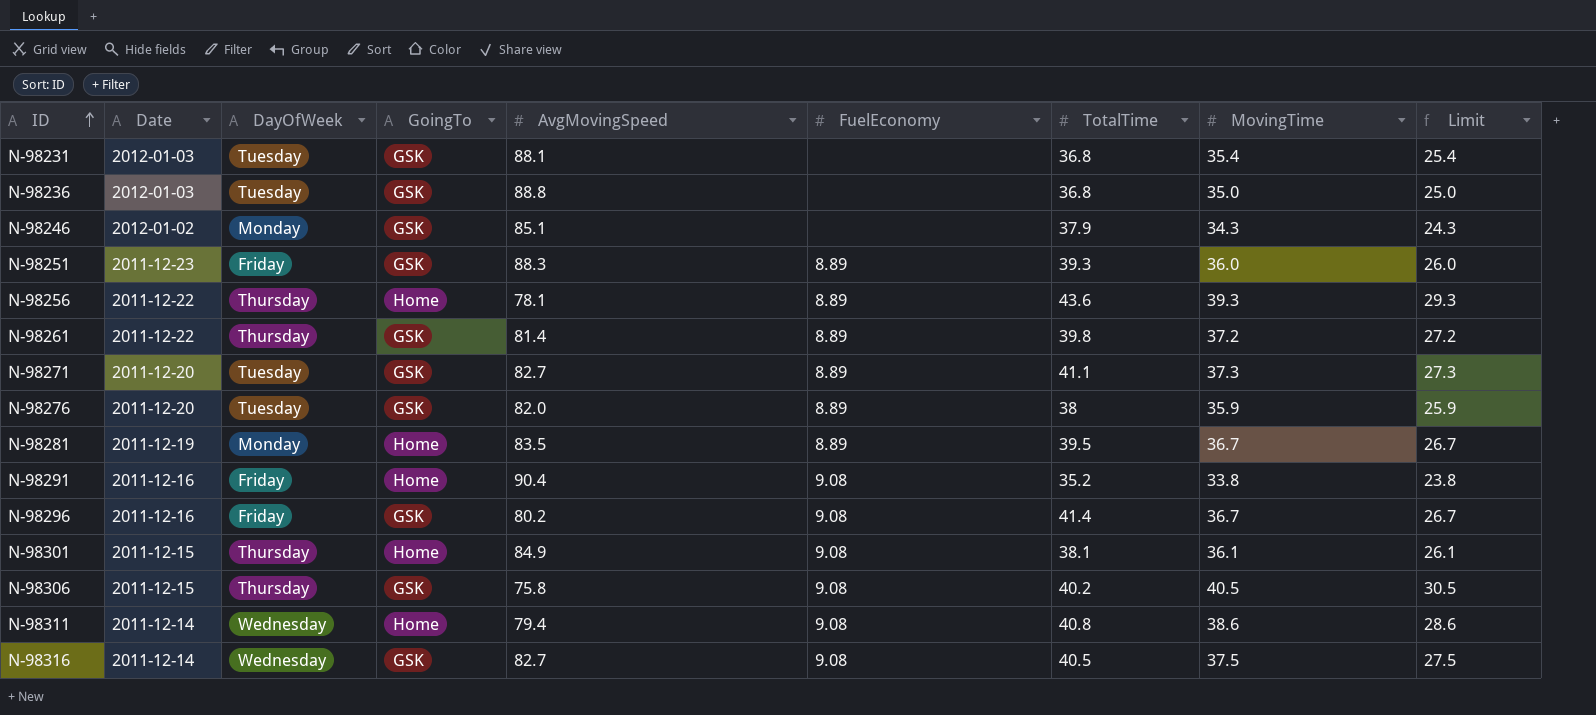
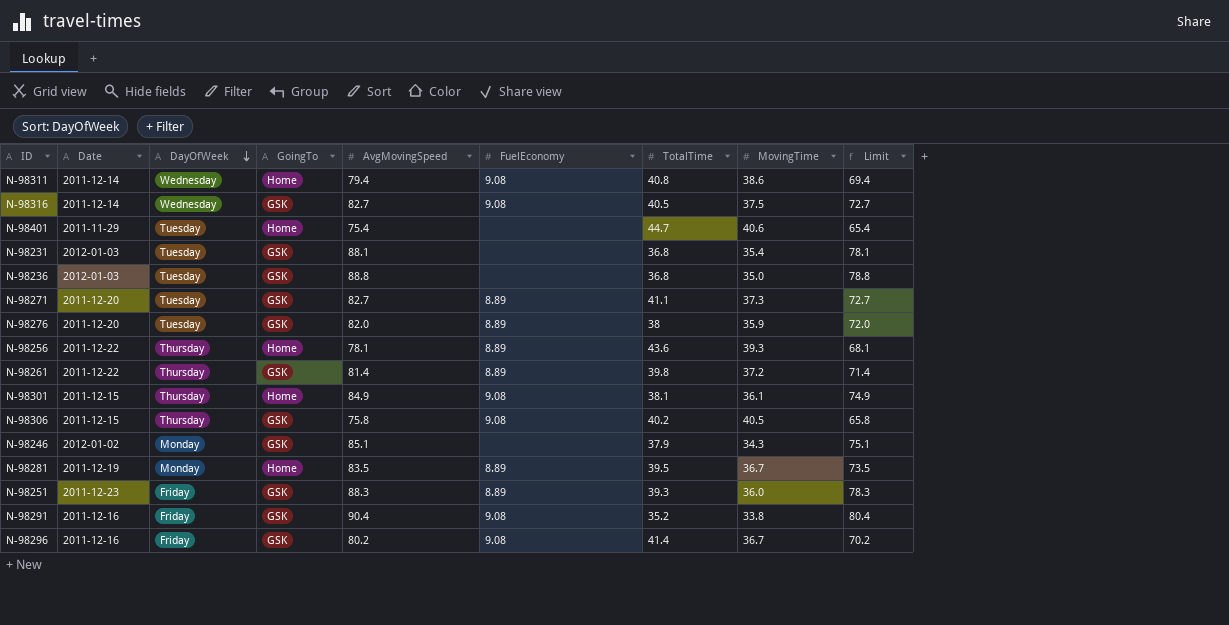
row order: ID ascending -> DayOfWeek descending
column Limit | formula: [MovingTime] - 10 -> [AvgMovingSpeed] - 10
row N-98401: none -> 2011-11-29 | Tuesday | Home | 75.4 | none | 44.7 | 40.6 | 65.4
N-98291 | GoingTo: Home -> GSK

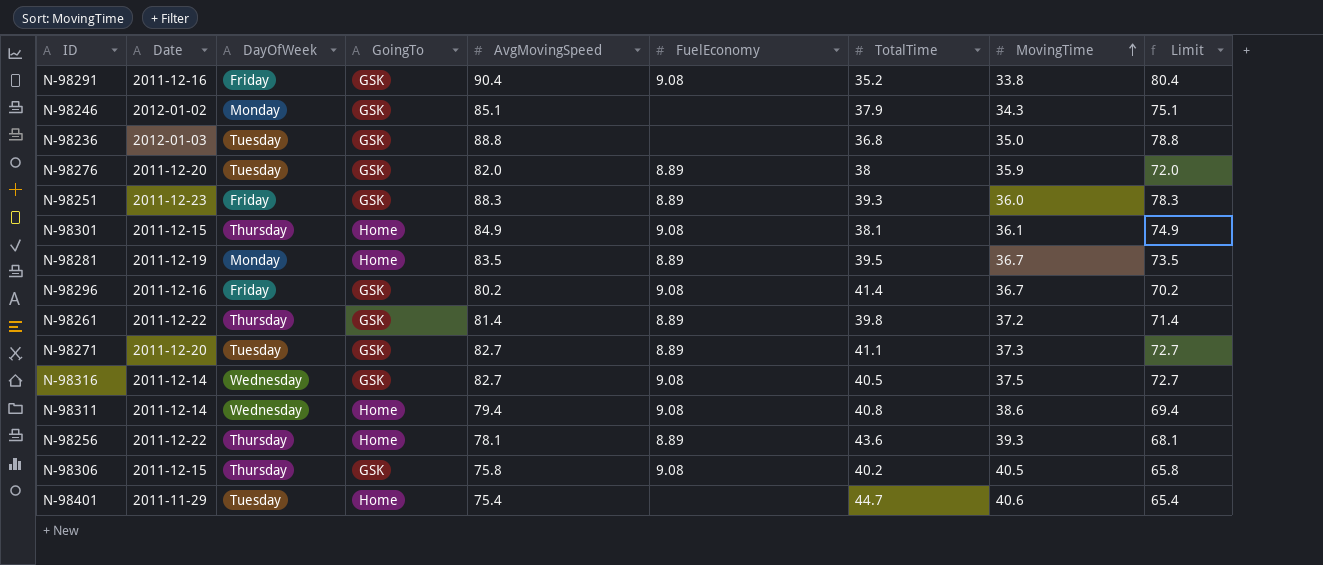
row order: DayOfWeek descending -> MovingTime ascending
row N-98231: 2012-01-03 | Tuesday | GSK | 88.1 | none | 36.8 | 35.4 | 78.1 -> none

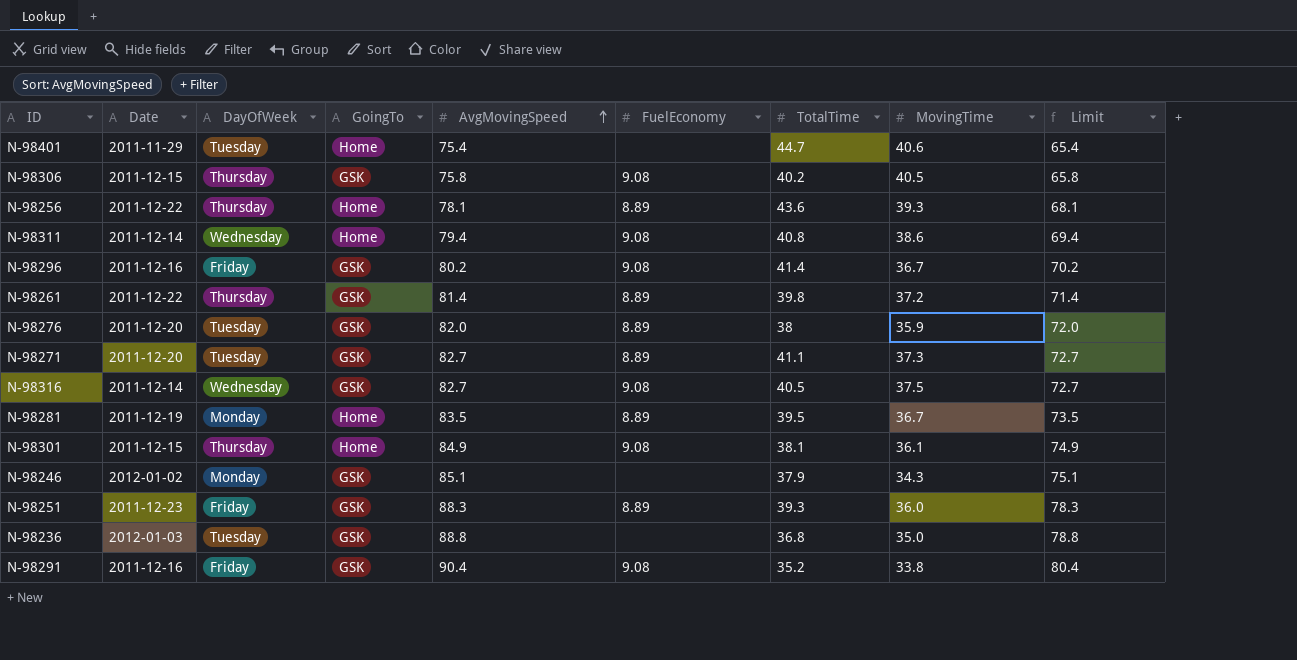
row order: MovingTime ascending -> AvgMovingSpeed ascending

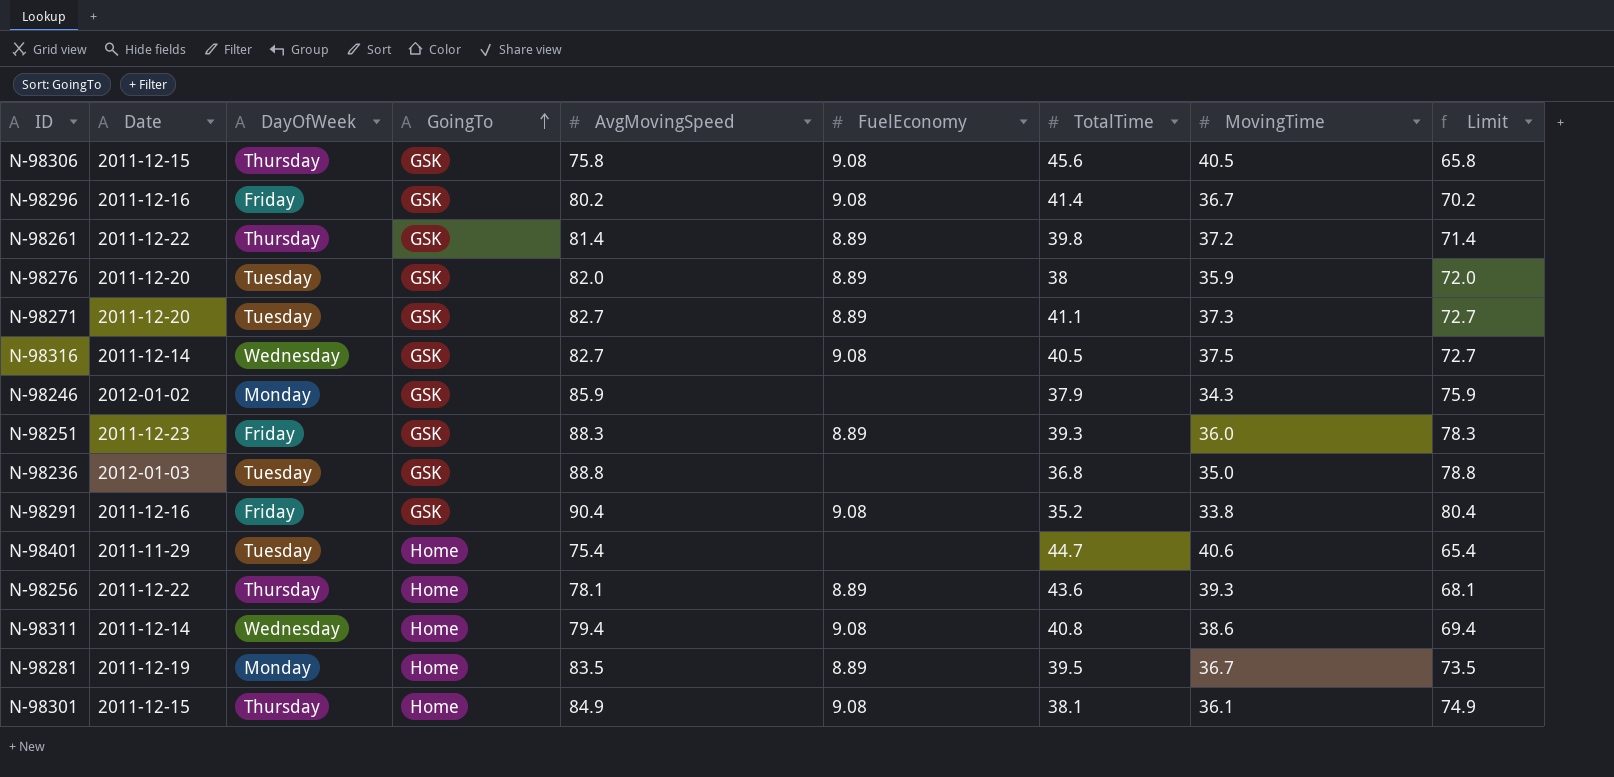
row order: AvgMovingSpeed ascending -> GoingTo ascending
N-98306 | TotalTime: 40.2 -> 45.6
N-98246 | AvgMovingSpeed: 85.1 -> 85.9
N-98246 | Limit: 75.1 -> 75.9

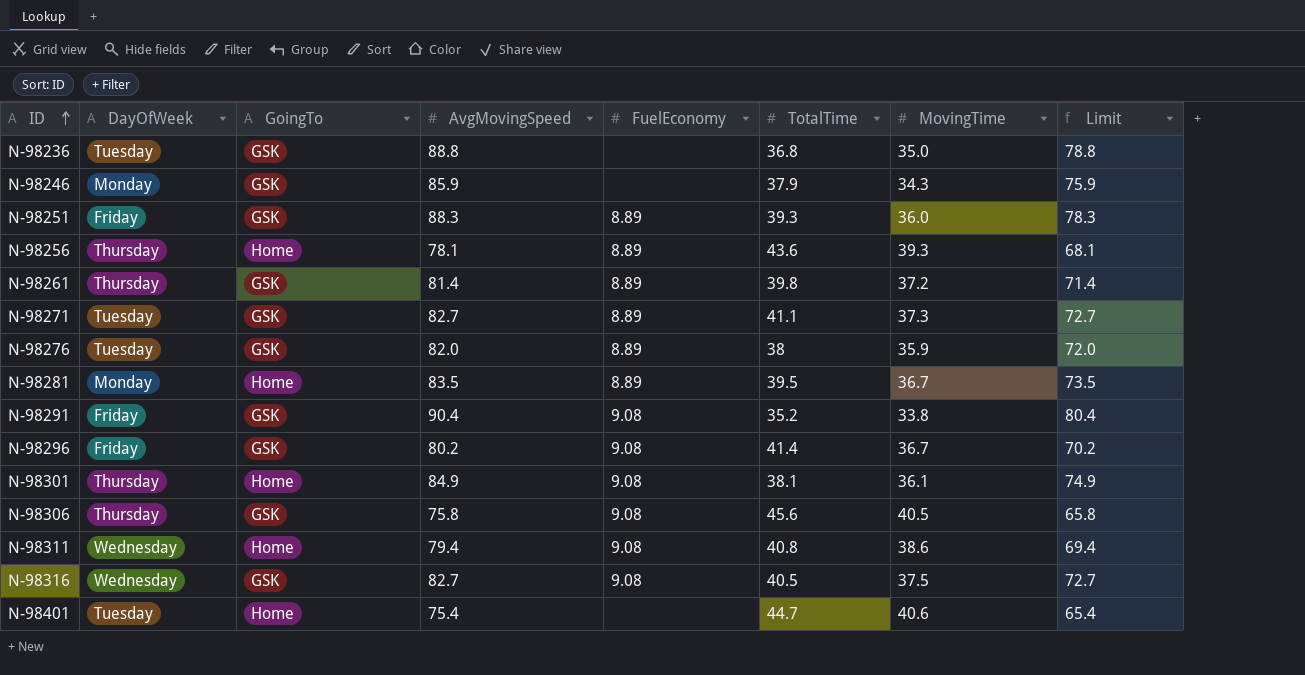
row order: GoingTo ascending -> ID ascending
column Date | position: 2 -> none

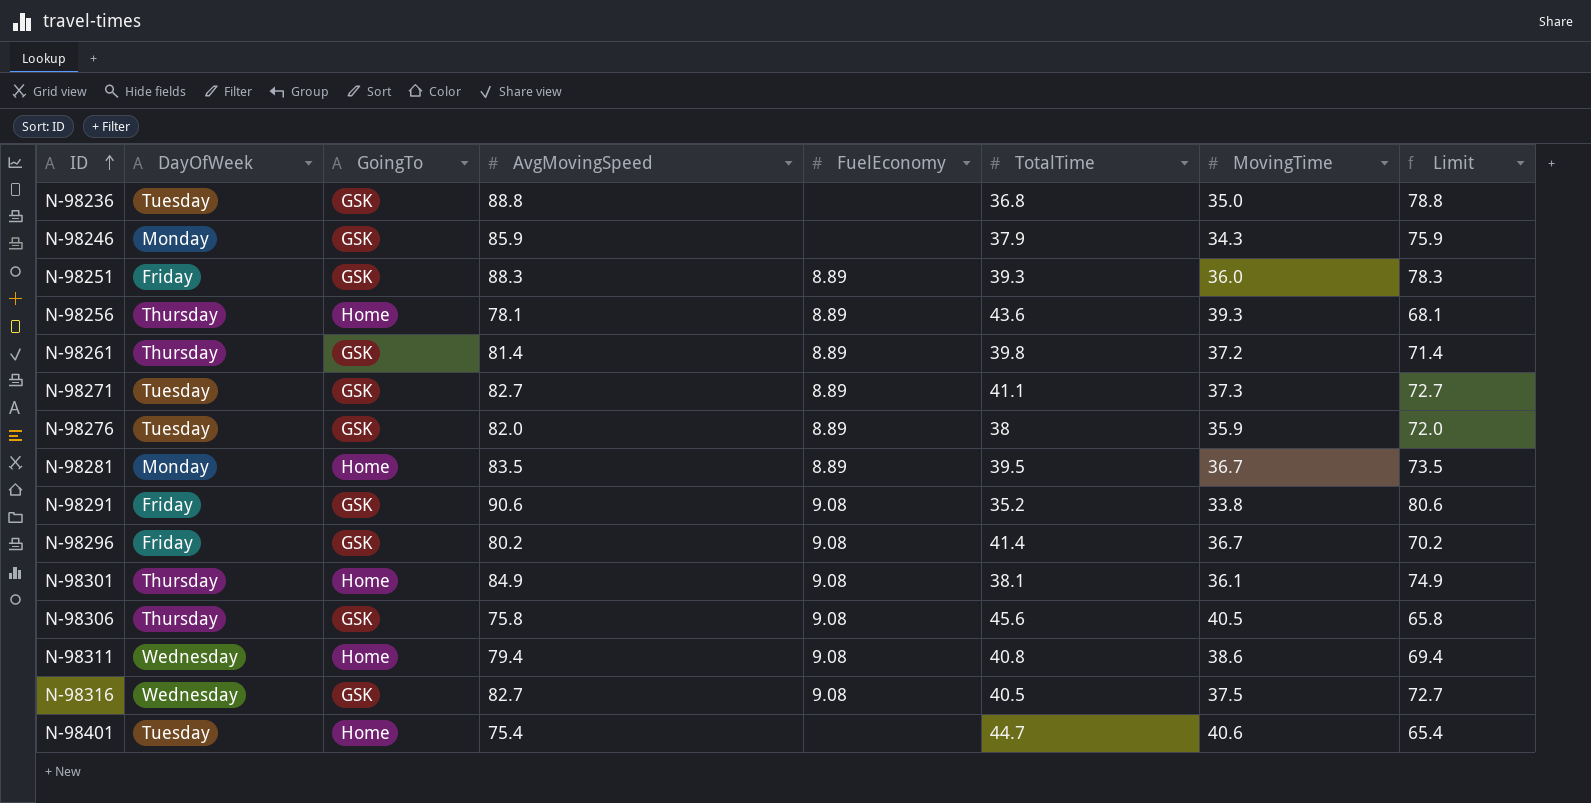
N-98291 | AvgMovingSpeed: 90.4 -> 90.6
N-98291 | Limit: 80.4 -> 80.6

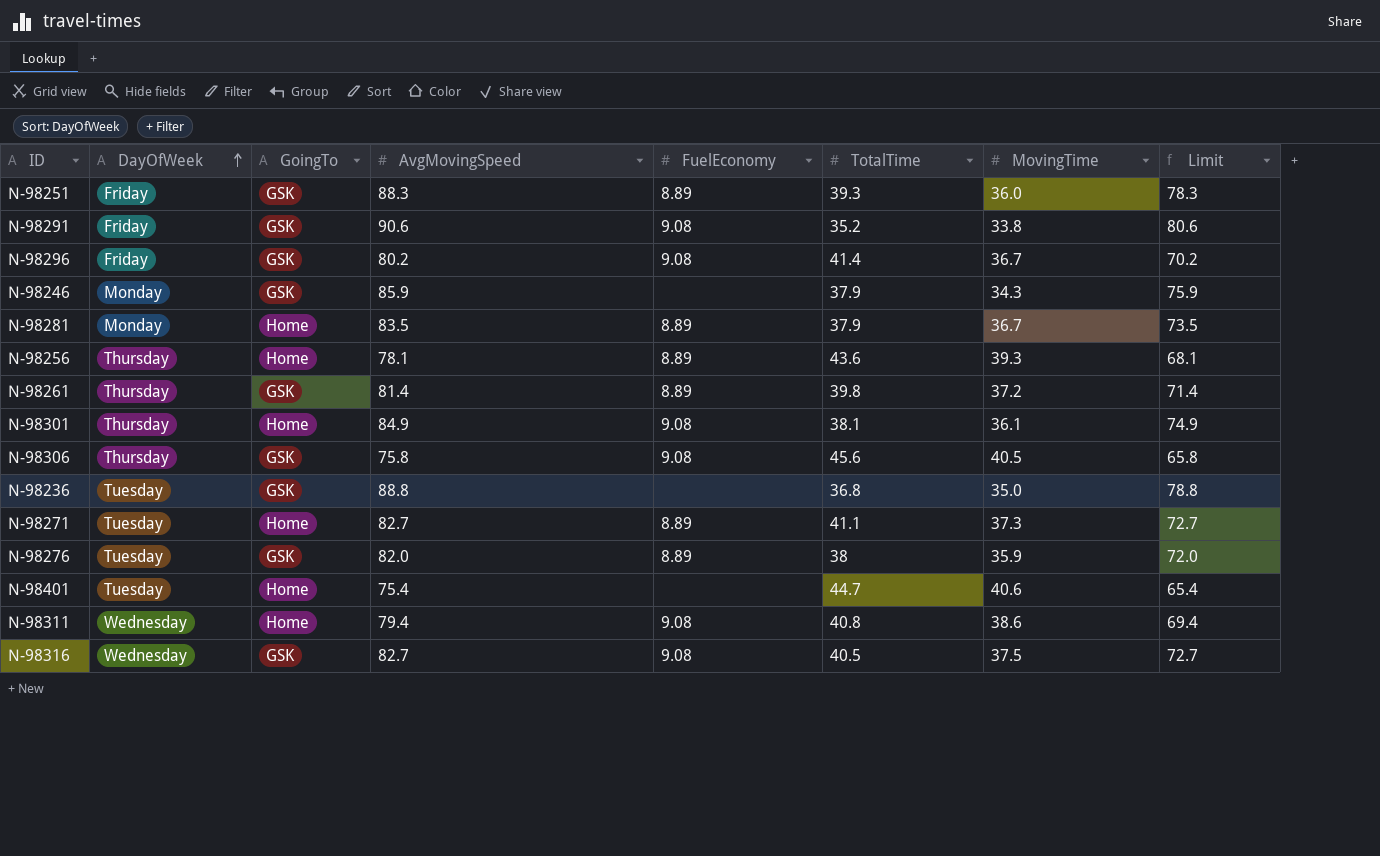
row order: ID ascending -> DayOfWeek ascending
N-98281 | TotalTime: 39.5 -> 37.9
N-98271 | GoingTo: GSK -> Home

